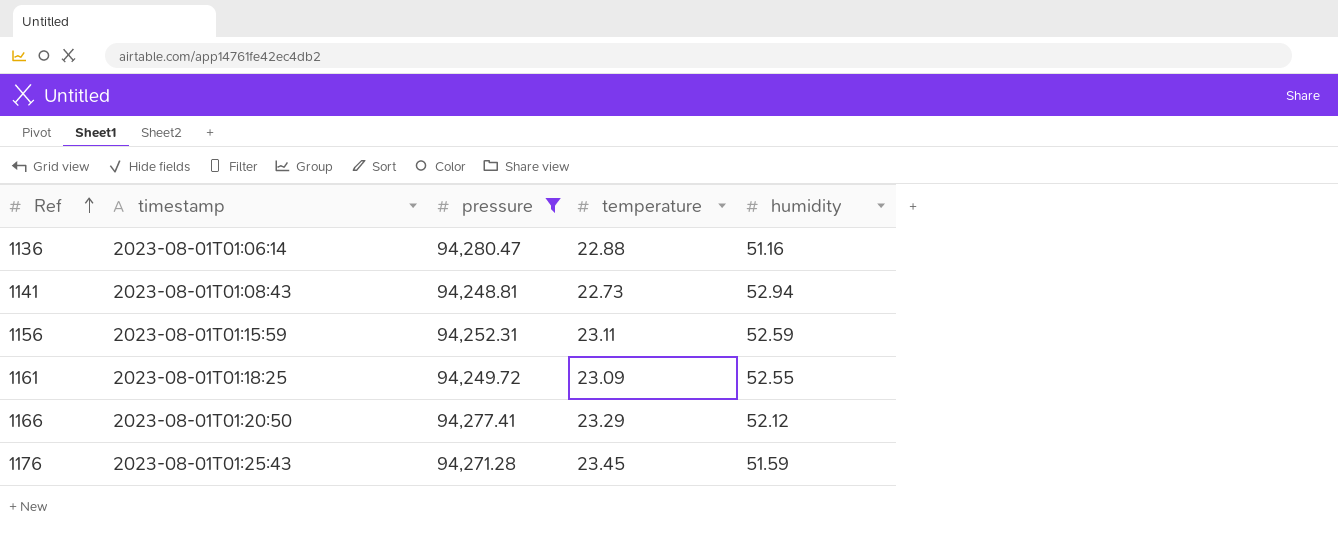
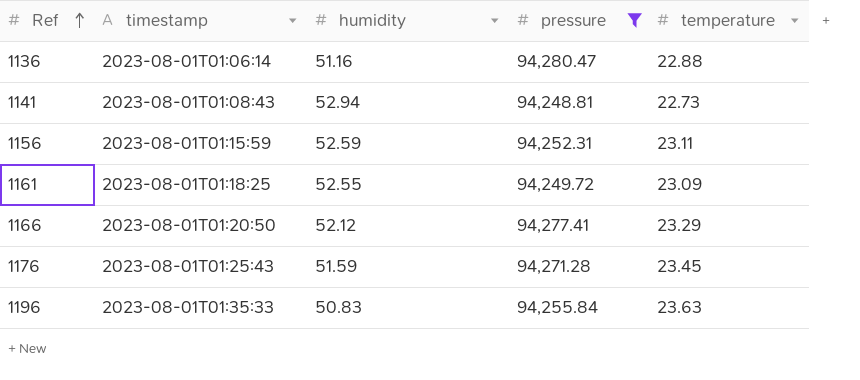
column humidity | position: 5 -> 3
row 1196: none -> 2023-08-01T01:35:33 | 50.83 | 94,255.84 | 23.63

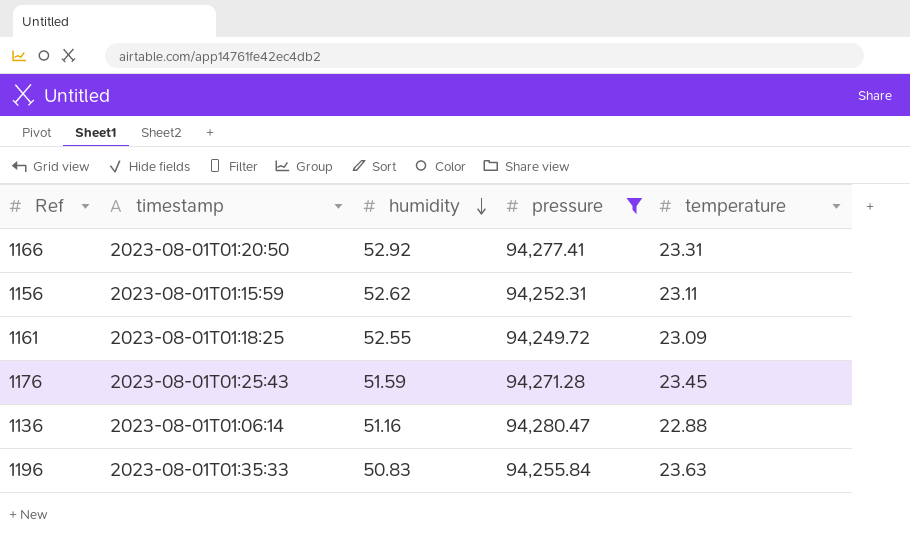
row order: Ref ascending -> humidity descending
row 1141: 2023-08-01T01:08:43 | 52.94 | 94,248.81 | 22.73 -> none
1166 | humidity: 52.12 -> 52.92
1166 | temperature: 23.29 -> 23.31
1156 | humidity: 52.59 -> 52.62

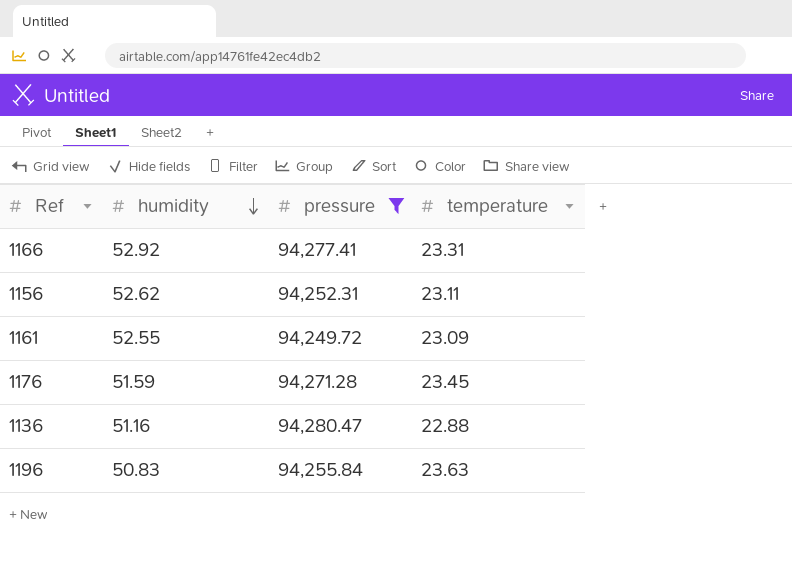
column timestamp | position: 2 -> none

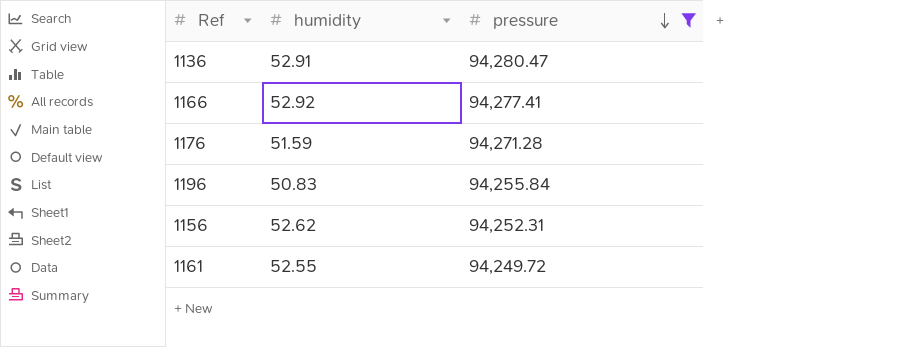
row order: humidity descending -> pressure descending
column temperature | position: 4 -> none
1136 | humidity: 51.16 -> 52.91

